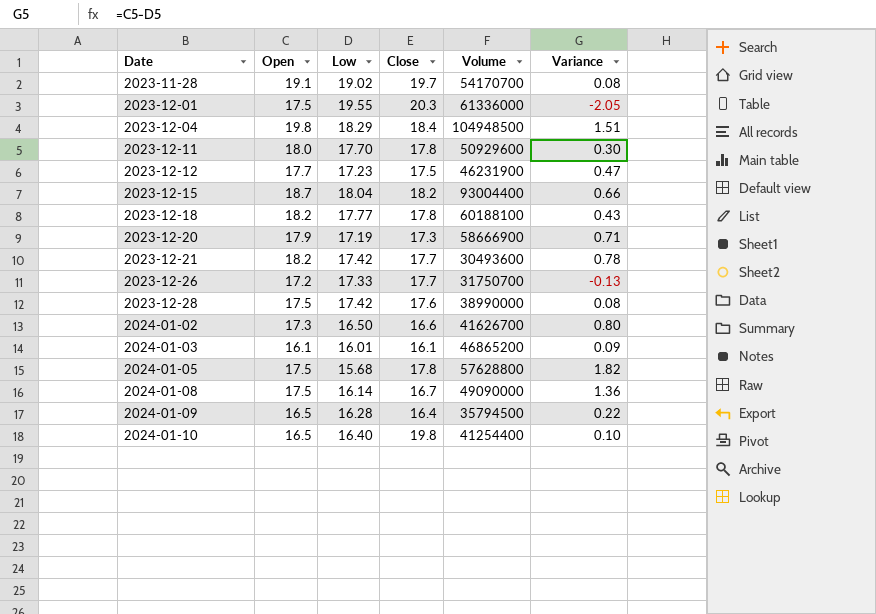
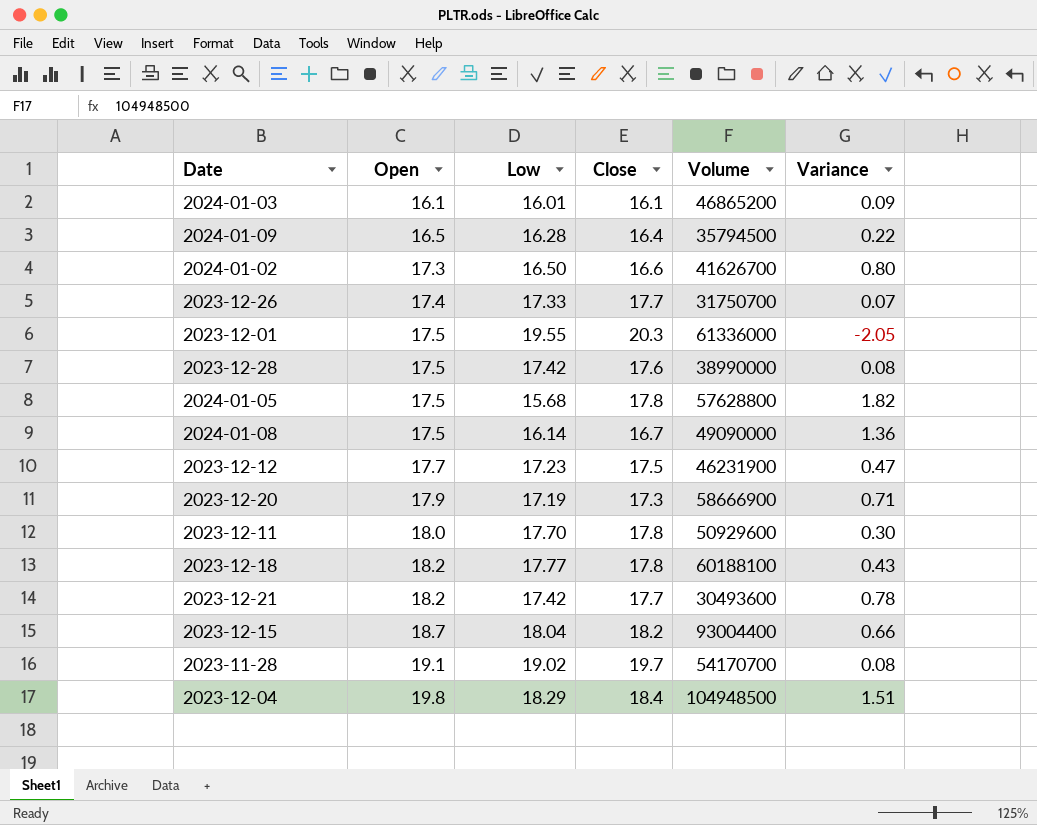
row order: Date ascending -> Open ascending
row 2024-01-10: 16.5 | 16.40 | 19.8 | 41254400 | 0.10 -> none
2023-12-26 | Open: 17.2 -> 17.4
2023-12-26 | Variance: -0.13 -> 0.07

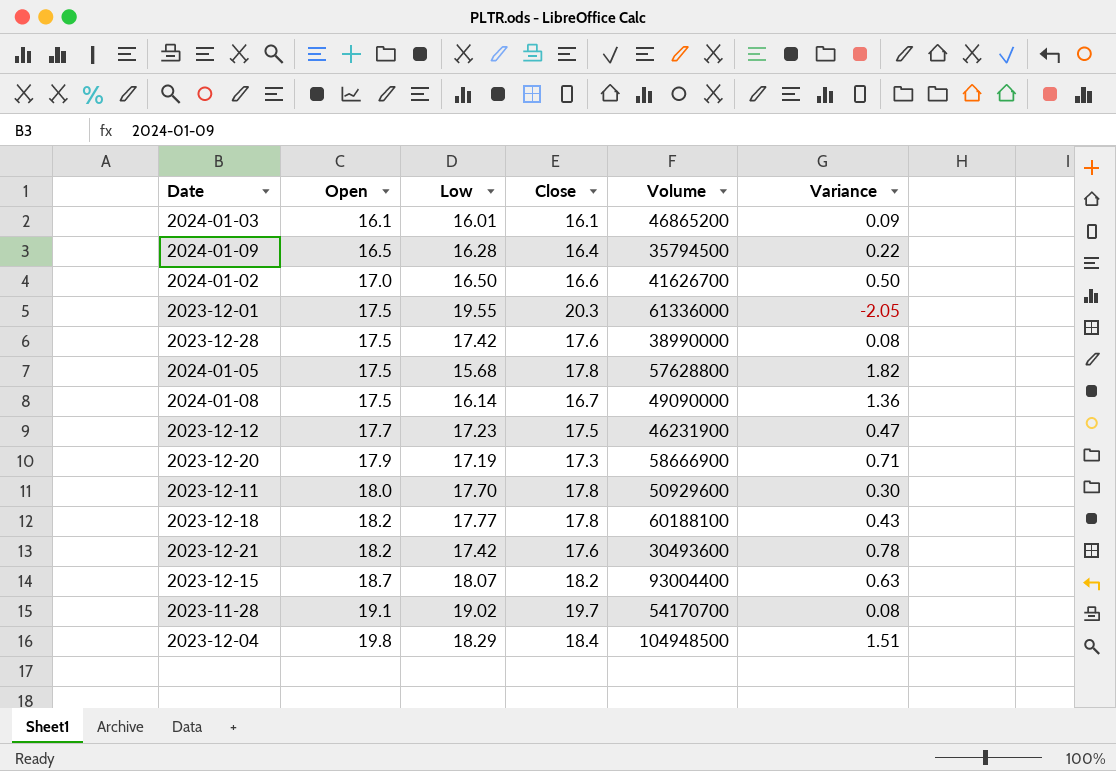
row 2023-12-26: 17.4 | 17.33 | 17.7 | 31750700 | 0.07 -> none
2024-01-02 | Open: 17.3 -> 17.0
2024-01-02 | Variance: 0.80 -> 0.50
2023-12-21 | Close: 17.7 -> 17.6
2023-12-15 | Low: 18.04 -> 18.07
2023-12-15 | Variance: 0.66 -> 0.63

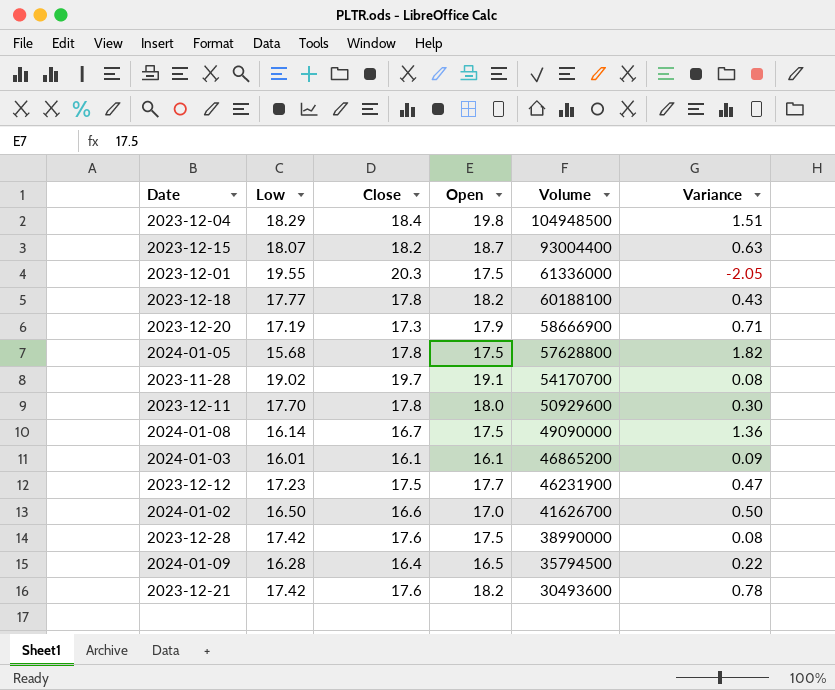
row order: Open ascending -> Volume descending
column Open | position: 2 -> 4

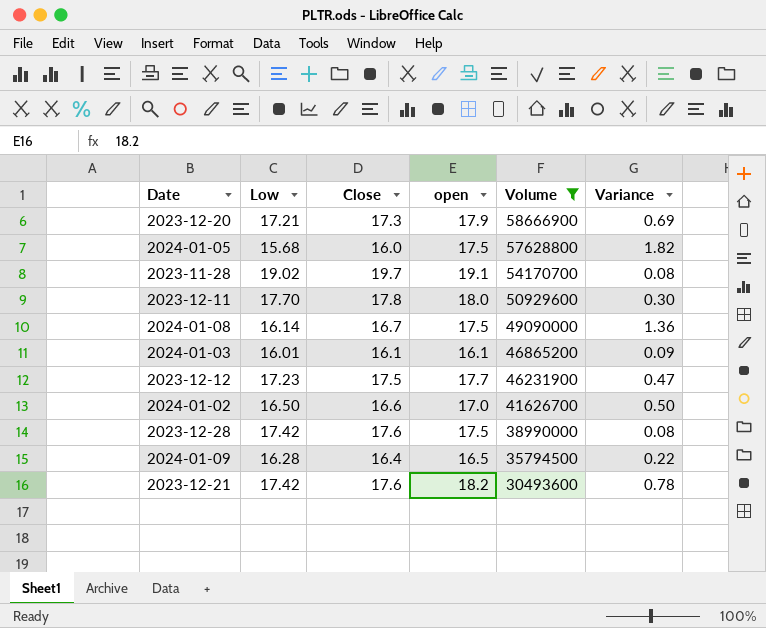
filter: none -> Volume <= 58666900
column name: Open -> open
2023-12-20 | Low: 17.19 -> 17.21
2023-12-20 | Variance: 0.71 -> 0.69
2024-01-05 | Close: 17.8 -> 16.0

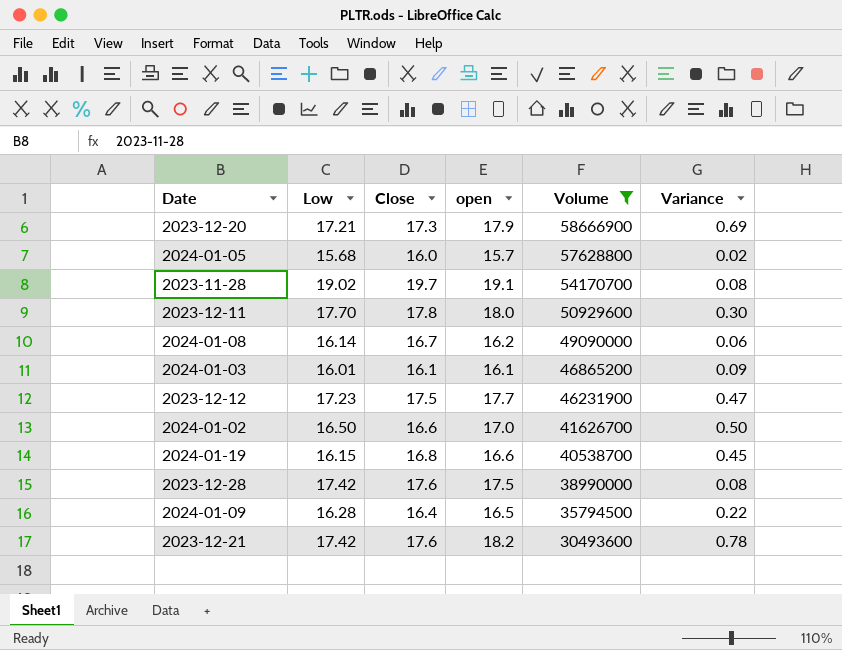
2024-01-05 | open: 17.5 -> 15.7
2024-01-05 | Variance: 1.82 -> 0.02
2024-01-08 | open: 17.5 -> 16.2
2024-01-08 | Variance: 1.36 -> 0.06
row 2024-01-19: none -> 16.15 | 16.8 | 16.6 | 40538700 | 0.45

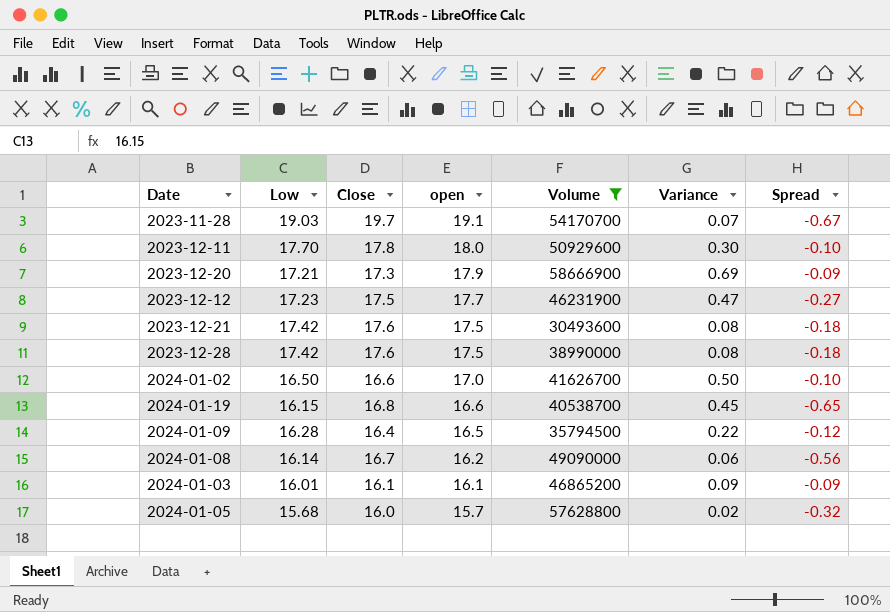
row order: Volume descending -> open descending
column Spread | formula: none -> [Low] - [Close]
2023-11-28 | Low: 19.02 -> 19.03
2023-11-28 | Variance: 0.08 -> 0.07
2023-12-21 | open: 18.2 -> 17.5
2023-12-21 | Variance: 0.78 -> 0.08

